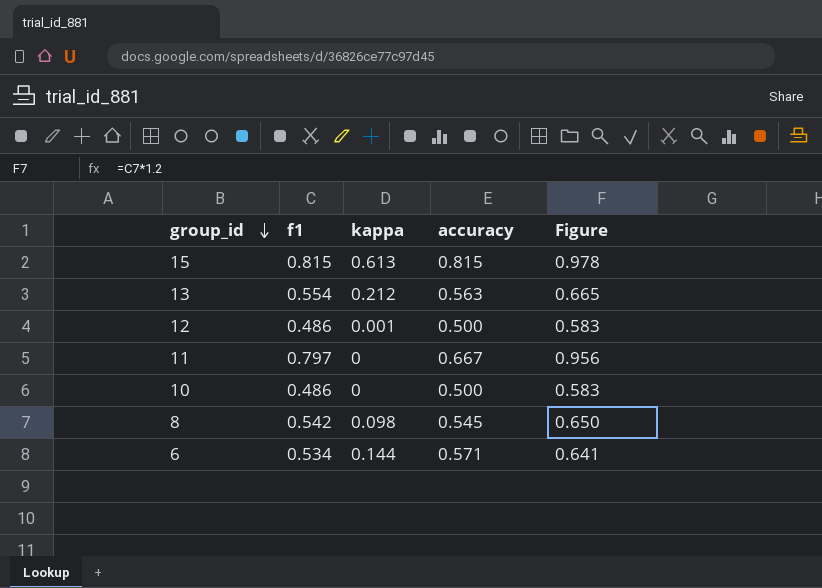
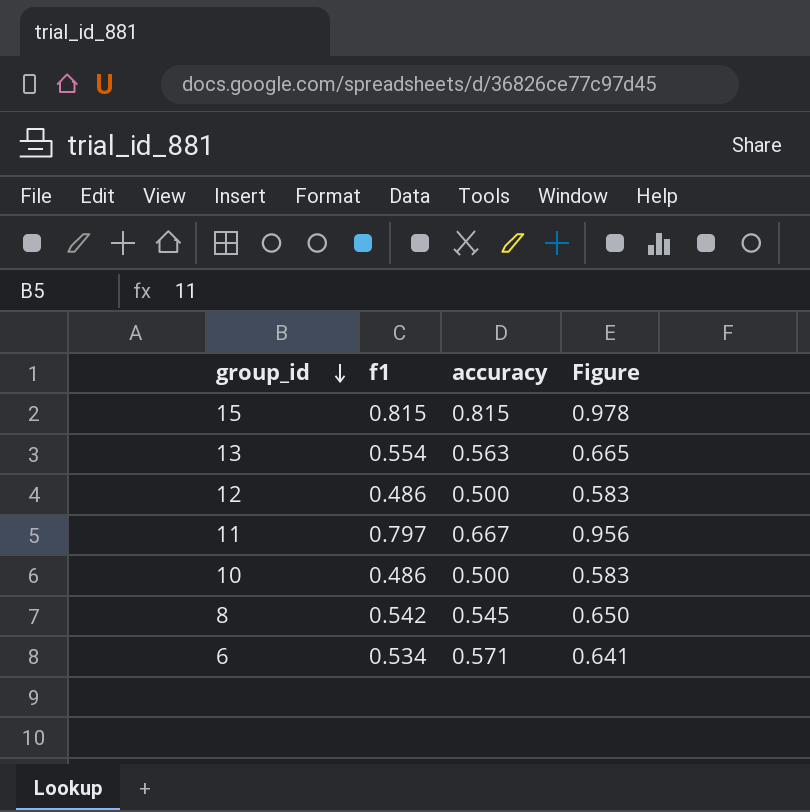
column kappa | position: 3 -> none

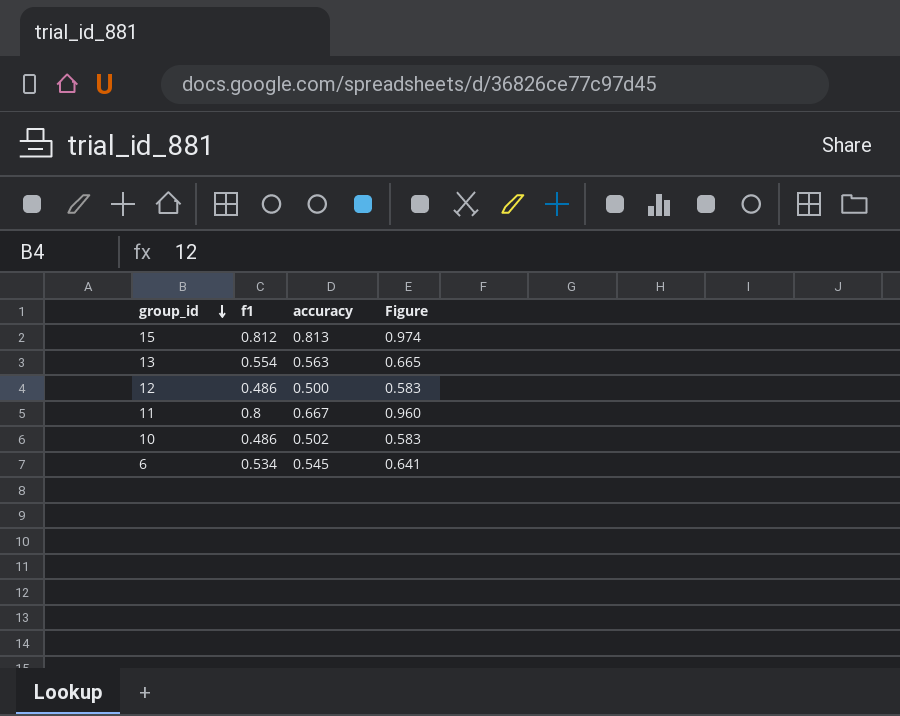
row 8: 0.542 | 0.545 | 0.650 -> none
15 | f1: 0.815 -> 0.812
15 | accuracy: 0.815 -> 0.813
15 | Figure: 0.978 -> 0.974
11 | f1: 0.797 -> 0.8
11 | Figure: 0.956 -> 0.960
10 | accuracy: 0.500 -> 0.502
6 | accuracy: 0.571 -> 0.545

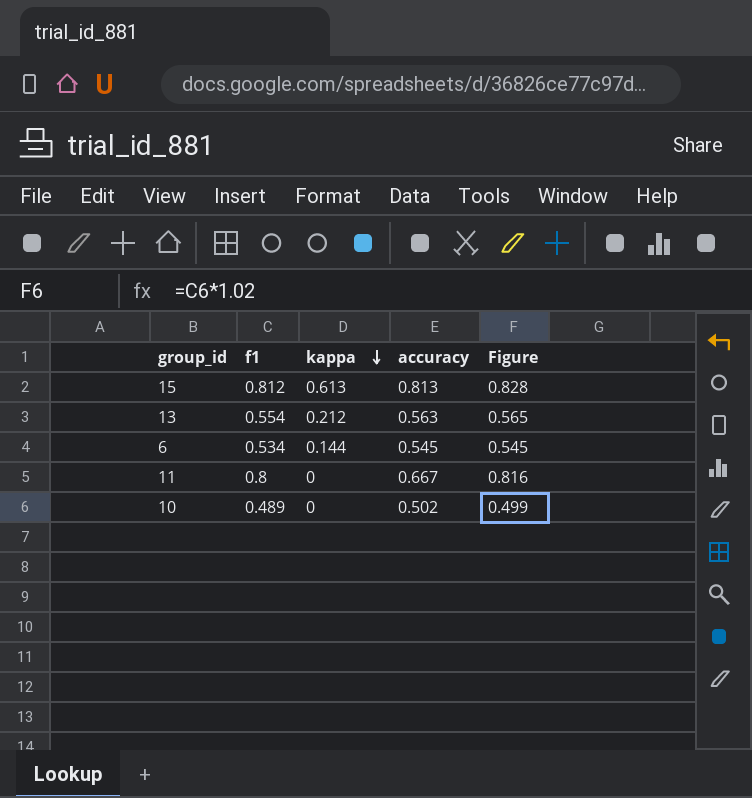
row order: group_id descending -> kappa descending
column kappa | position: none -> 3
column Figure | formula: [f1] * 1.2 -> [f1] * 1.02
row 12: 0.486 | 0.500 | 0.583 -> none
10 | f1: 0.486 -> 0.489

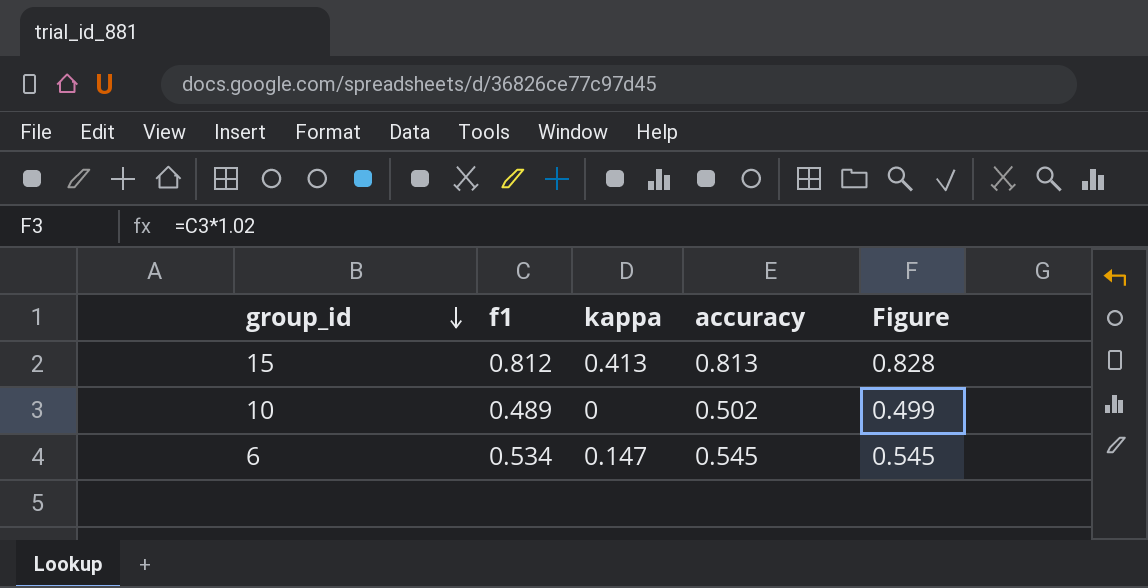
row order: kappa descending -> group_id descending
row 13: 0.554 | 0.212 | 0.563 | 0.565 -> none
row 11: 0.8 | 0 | 0.667 | 0.816 -> none
15 | kappa: 0.613 -> 0.413
6 | kappa: 0.144 -> 0.147

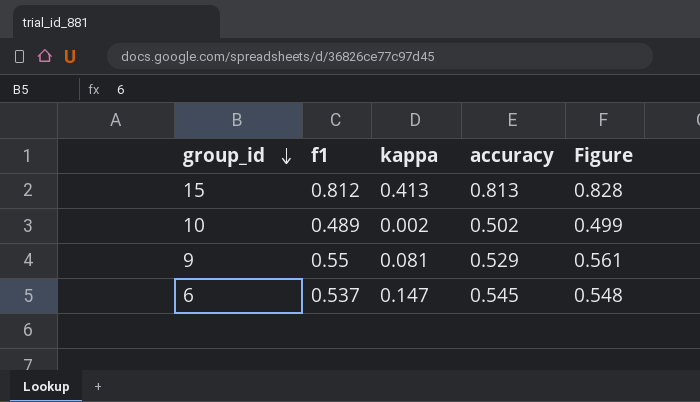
10 | kappa: 0 -> 0.002
row 9: none -> 0.55 | 0.081 | 0.529 | 0.561
6 | f1: 0.534 -> 0.537
6 | Figure: 0.545 -> 0.548

